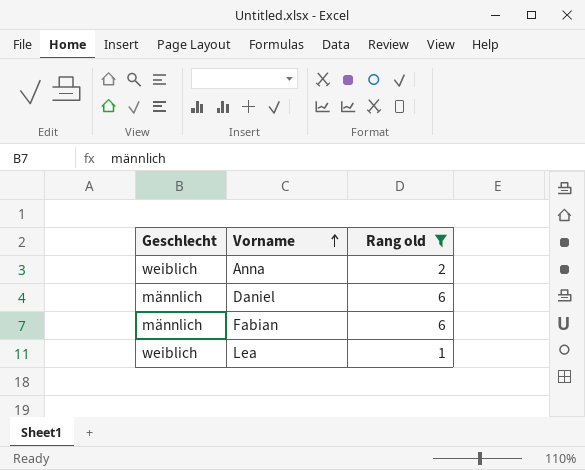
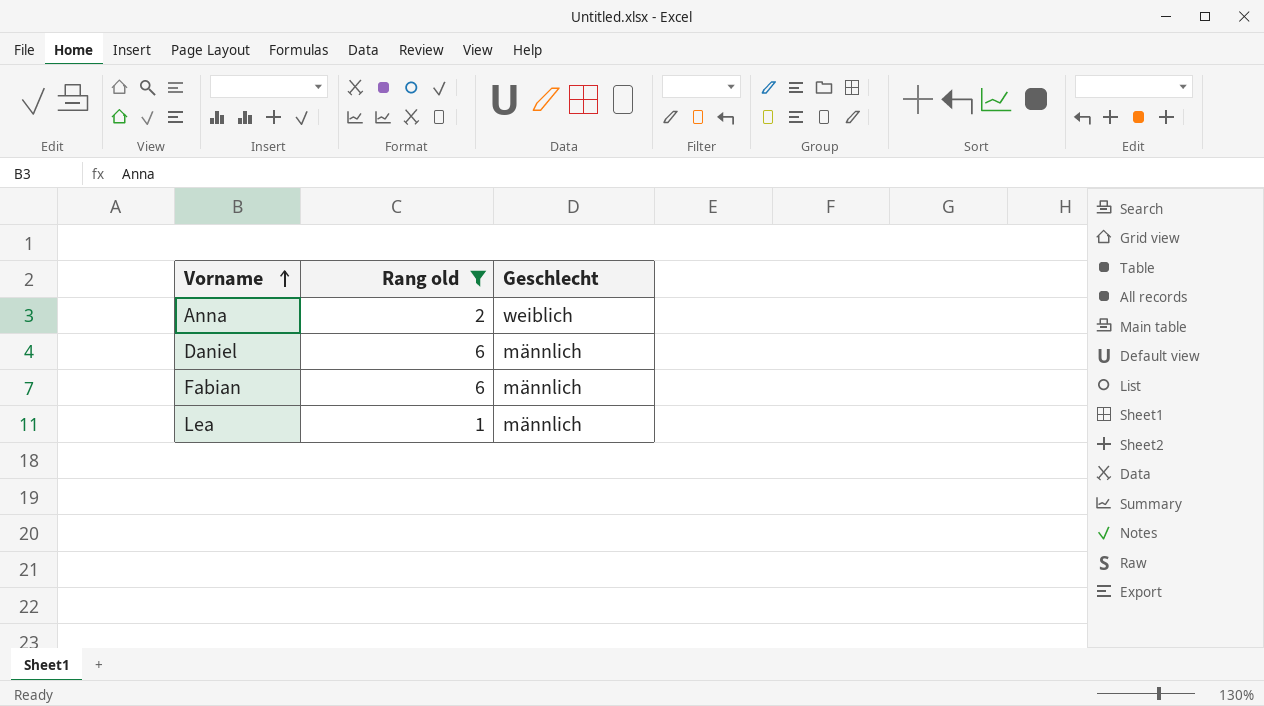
column Geschlecht | position: 1 -> 3
Lea | Geschlecht: weiblich -> männlich

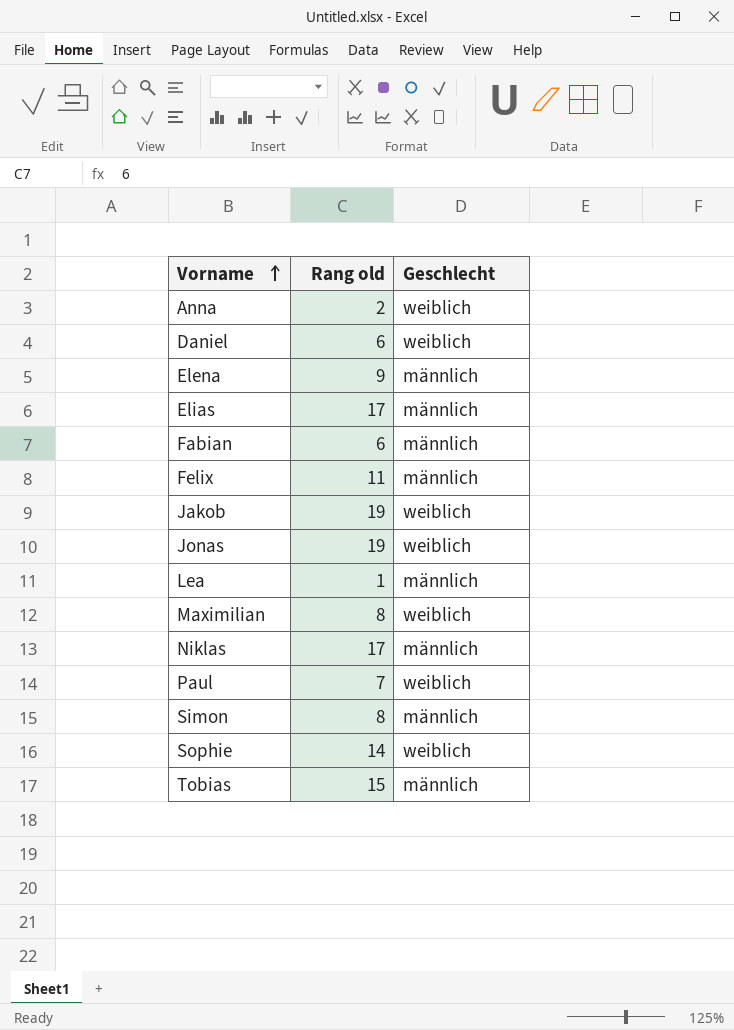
filter: Rang old <= 6 -> none
Daniel | Geschlecht: männlich -> weiblich

